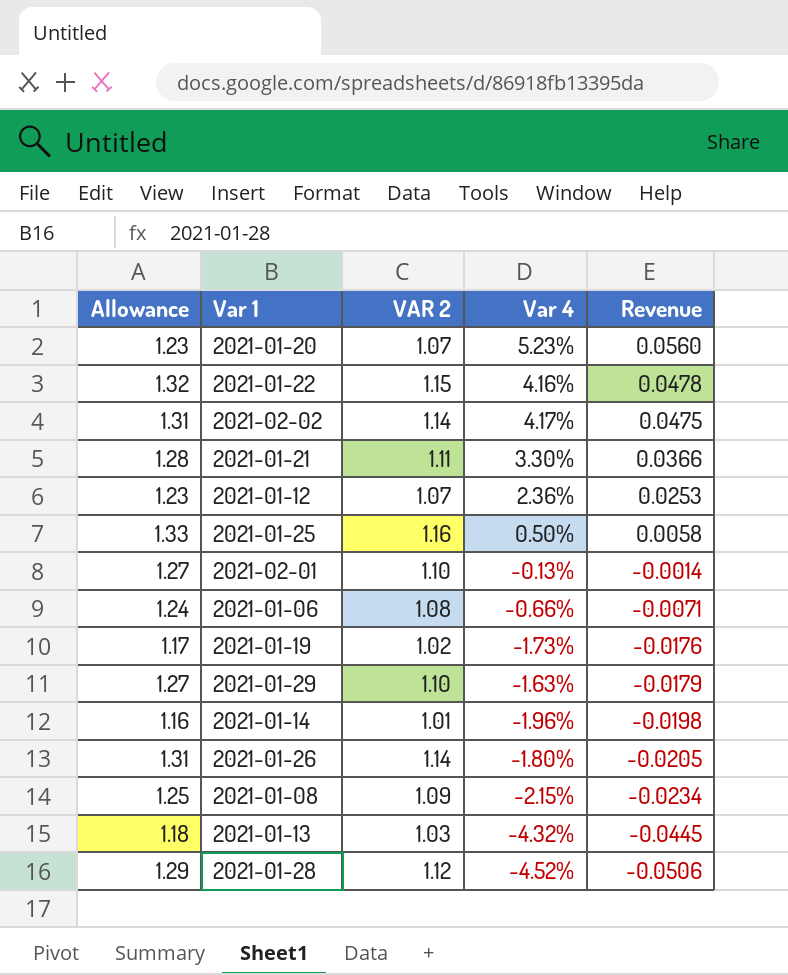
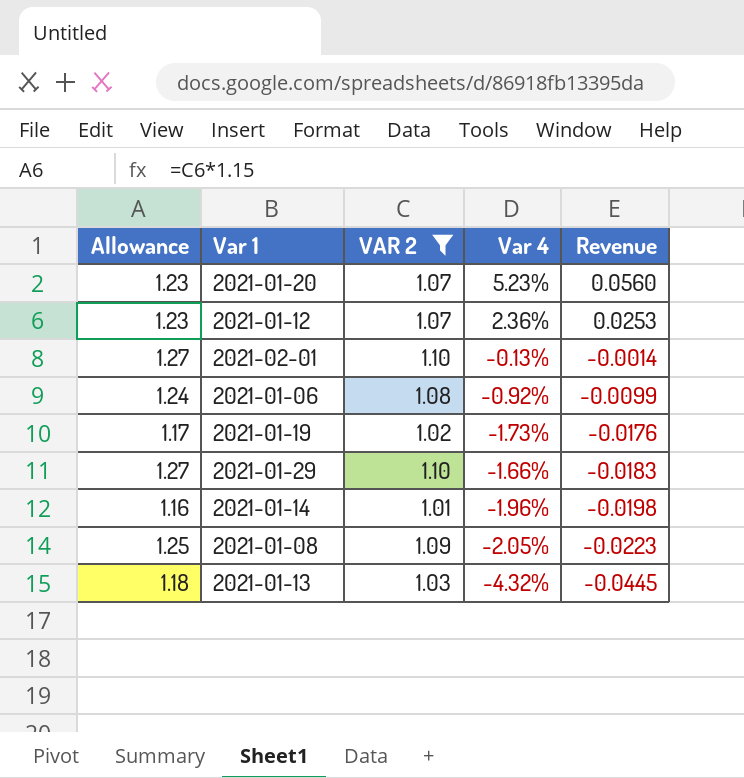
filter: none -> VAR 2 <= 1.10
2021-01-06 | Var 4: -0.66% -> -0.92%
2021-01-06 | Revenue: -0.0071 -> -0.0099
2021-01-29 | Var 4: -1.63% -> -1.66%
2021-01-29 | Revenue: -0.0179 -> -0.0183
2021-01-08 | Var 4: -2.15% -> -2.05%
2021-01-08 | Revenue: -0.0234 -> -0.0223

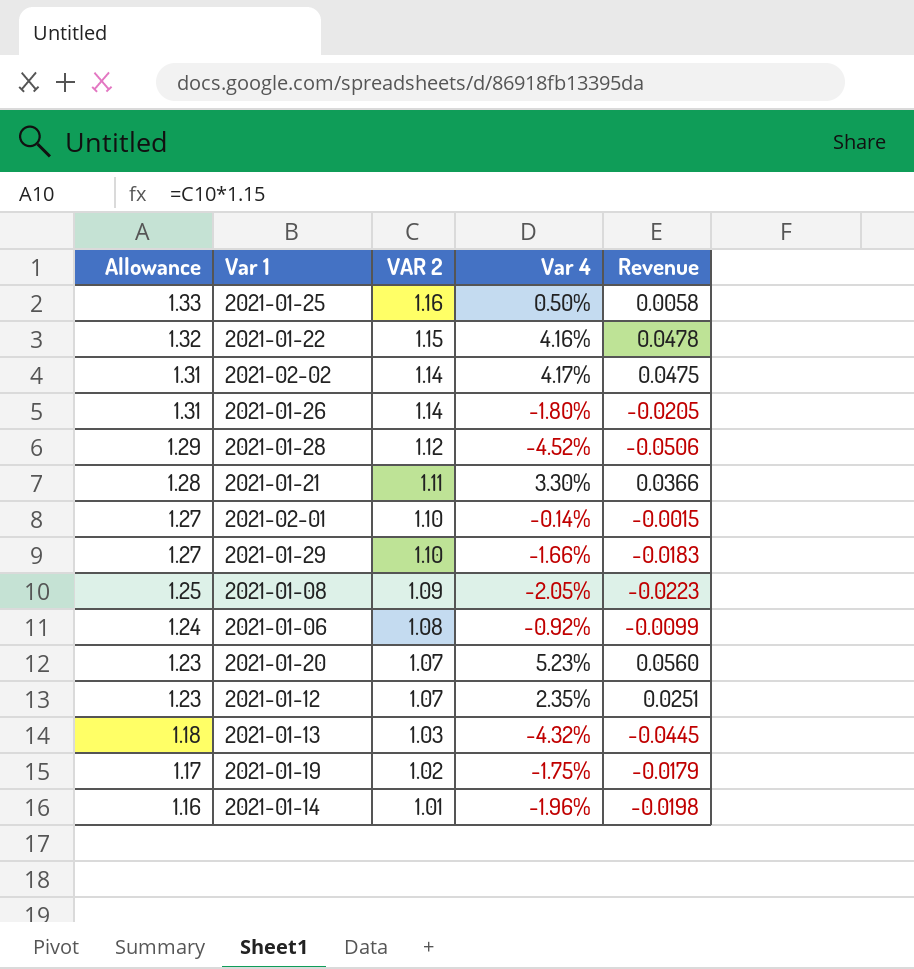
filter: VAR 2 <= 1.10 -> none
row order: Revenue descending -> Allowance descending
2021-02-01 | Var 4: -0.13% -> -0.14%
2021-02-01 | Revenue: -0.0014 -> -0.0015
2021-01-12 | Var 4: 2.36% -> 2.35%
2021-01-12 | Revenue: 0.0253 -> 0.0251
2021-01-19 | Var 4: -1.73% -> -1.75%
2021-01-19 | Revenue: -0.0176 -> -0.0179

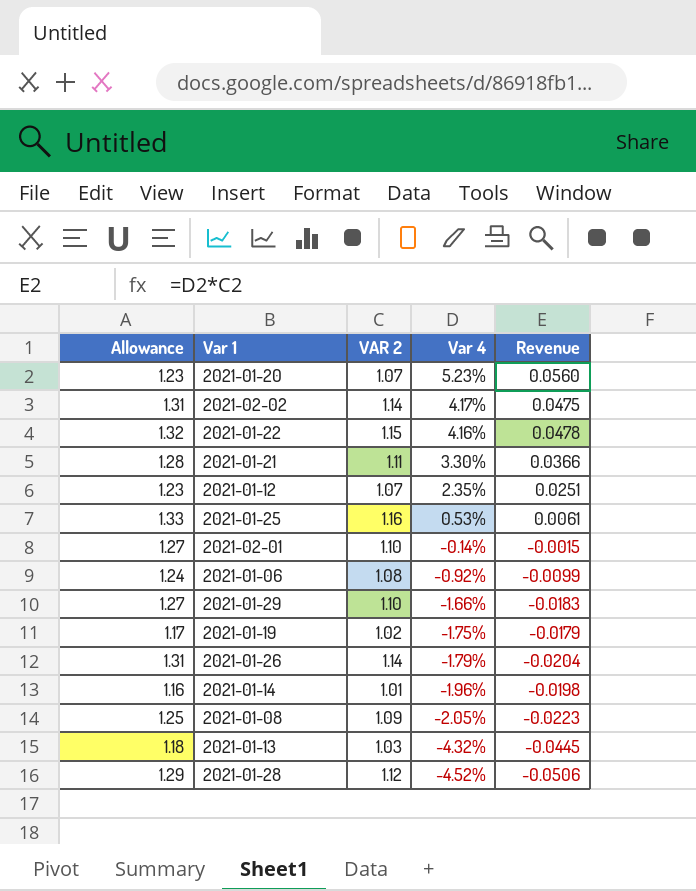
row order: Allowance descending -> Var 4 descending
2021-01-25 | Var 4: 0.50% -> 0.53%
2021-01-25 | Revenue: 0.0058 -> 0.0061
2021-01-26 | Var 4: -1.80% -> -1.79%
2021-01-26 | Revenue: -0.0205 -> -0.0204

